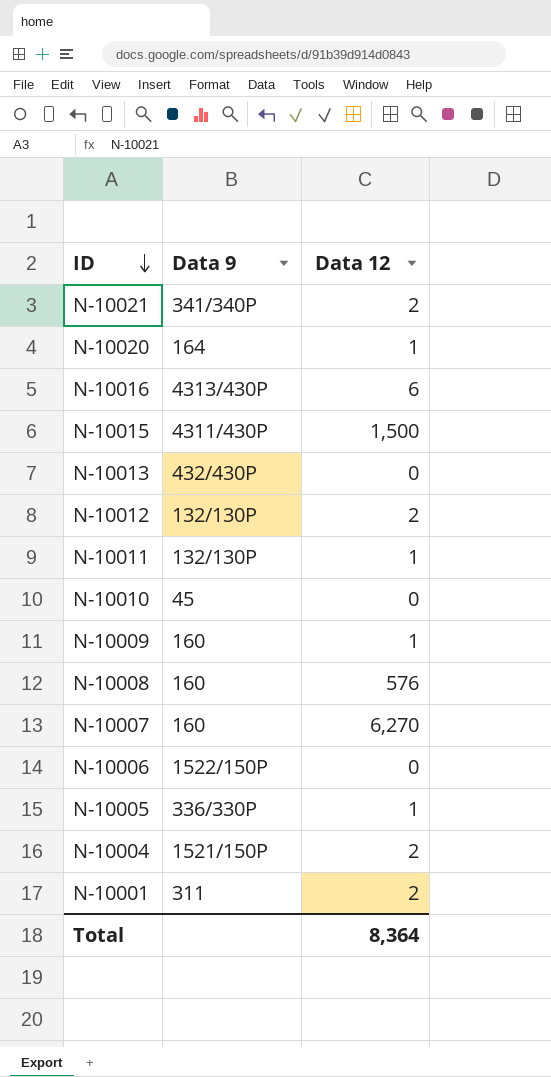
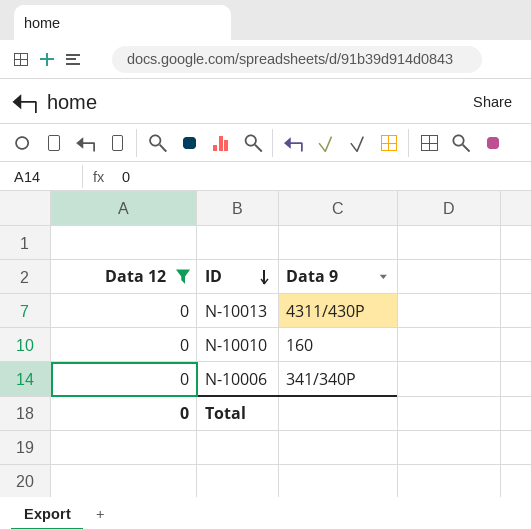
filter: none -> Data 12 = 0
column Data 12 | position: 3 -> 1
N-10013 | Data 9: 432/430P -> 4311/430P
N-10010 | Data 9: 45 -> 160
N-10006 | Data 9: 1522/150P -> 341/340P
Total | Data 12: 8,364 -> 0

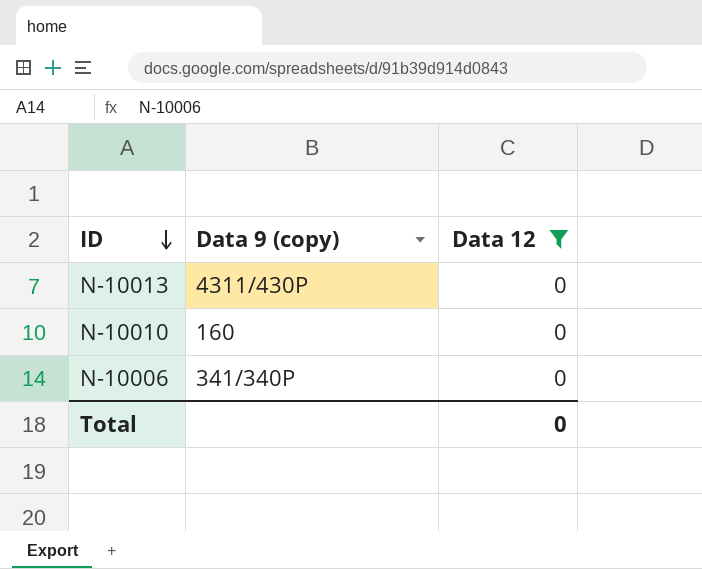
column name: Data 9 -> Data 9 (copy)
column Data 12 | position: 1 -> 3

